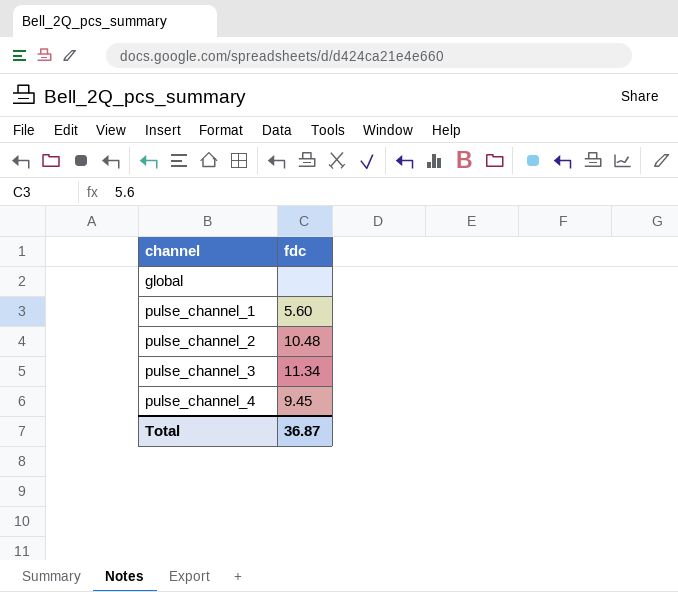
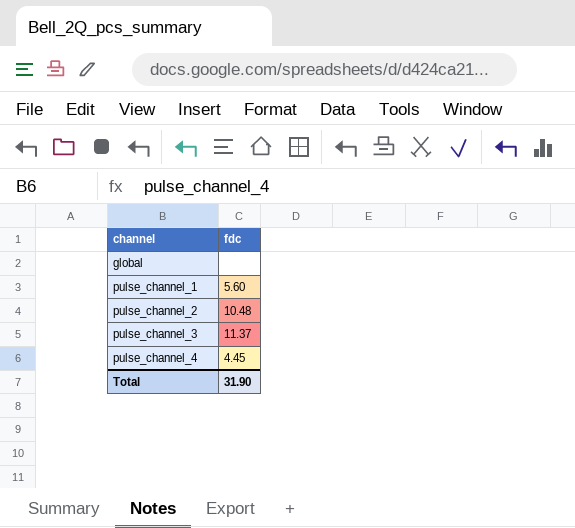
pulse_channel_3 | fdc: 11.34 -> 11.37
pulse_channel_4 | fdc: 9.45 -> 4.45
Total | fdc: 36.87 -> 31.90

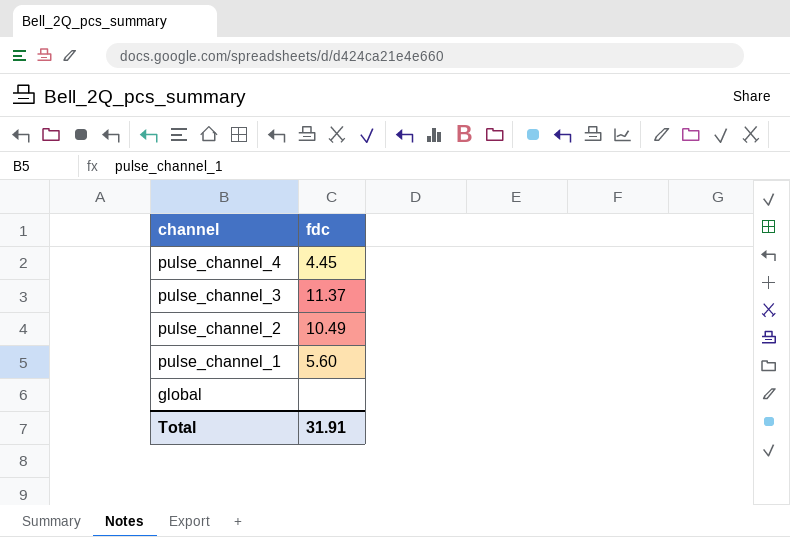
row order: channel ascending -> channel descending
pulse_channel_2 | fdc: 10.48 -> 10.49
Total | fdc: 31.90 -> 31.91

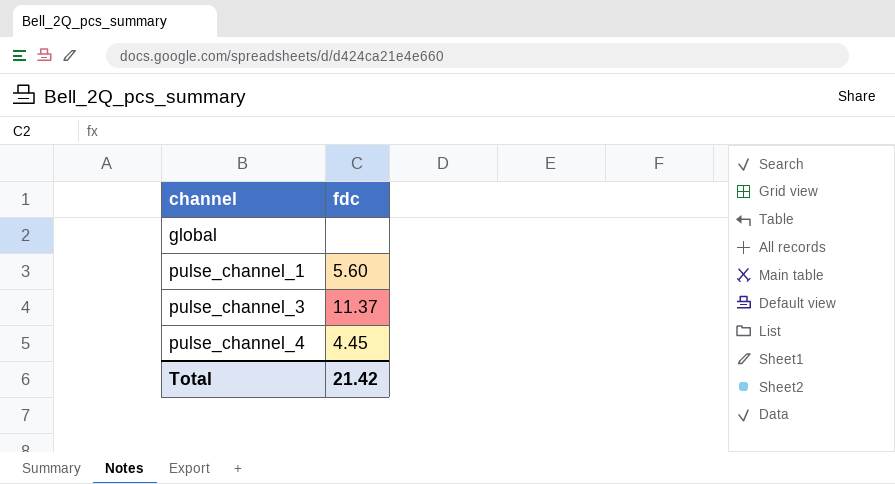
row order: channel descending -> channel ascending
row pulse_channel_2: 10.49 -> none
Total | fdc: 31.91 -> 21.42

